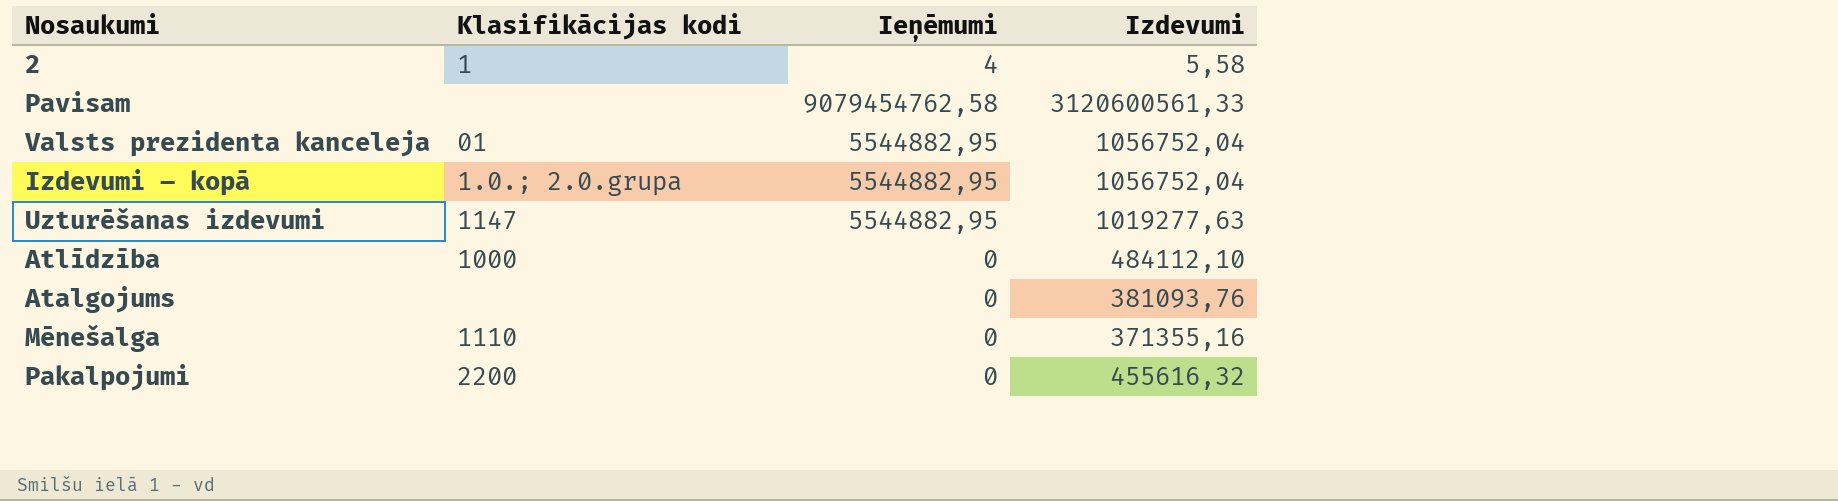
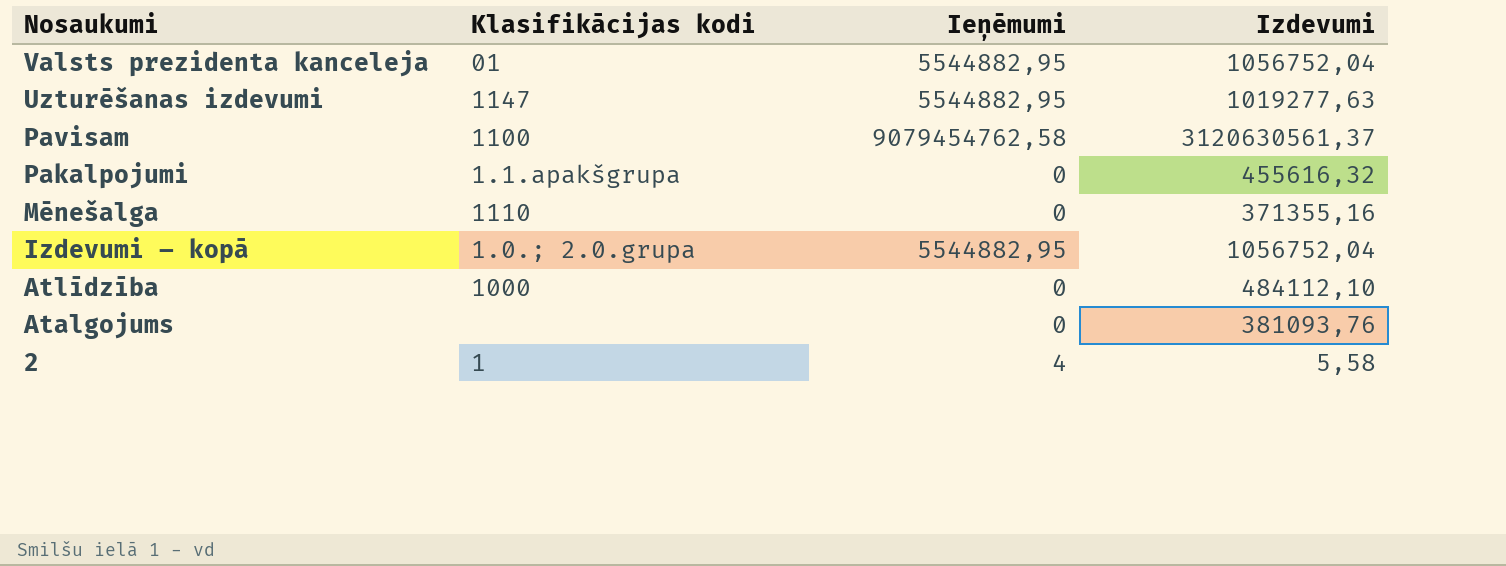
row order: none -> Nosaukumi descending
Pavisam | Klasifikācijas kodi: none -> 1100
Pavisam | Izdevumi: 3120600561,33 -> 3120630561,37
Pakalpojumi | Klasifikācijas kodi: 2200 -> 1.1.apakšgrupa

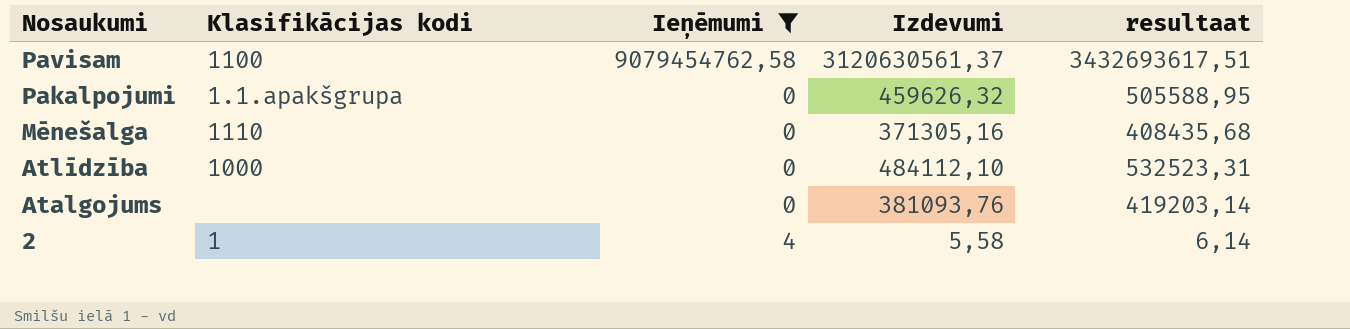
filter: none -> Ieņēmumi != 5544882,95
column resultaat | formula: none -> [Izdevumi] * 1,1
Pakalpojumi | Izdevumi: 455616,32 -> 459626,32
Mēnešalga | Izdevumi: 371355,16 -> 371305,16

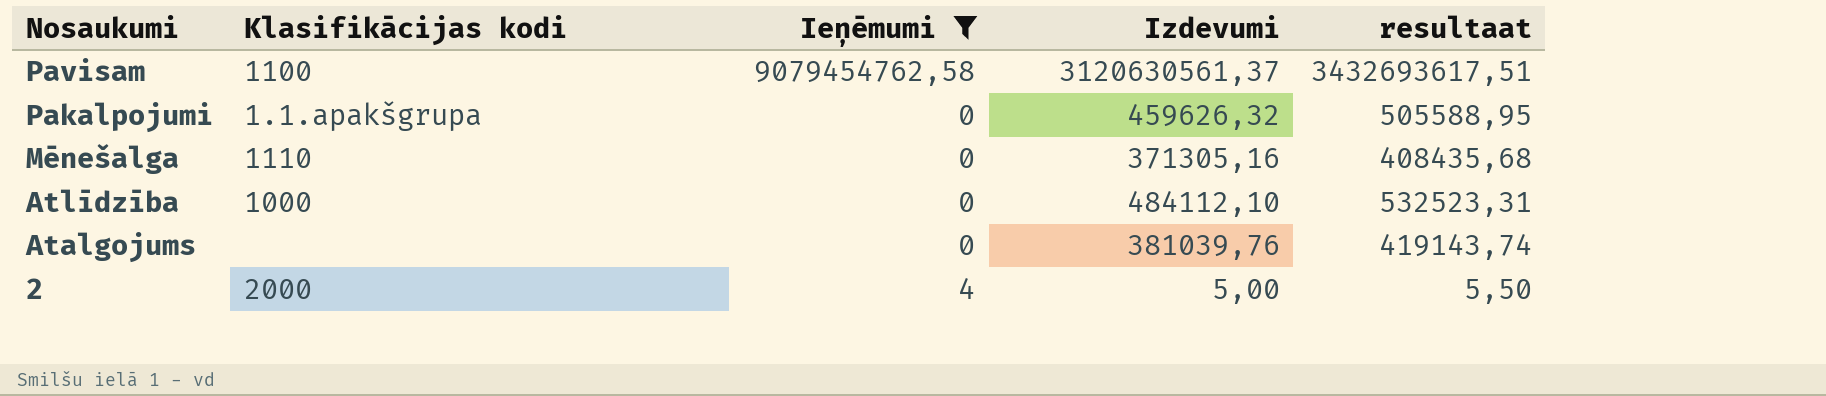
Atalgojums | Izdevumi: 381093,76 -> 381039,76
Atalgojums | resultaat: 419203,14 -> 419143,74
2 | Klasifikācijas kodi: 1 -> 2000
2 | Izdevumi: 5,58 -> 5,00
2 | resultaat: 6,14 -> 5,50

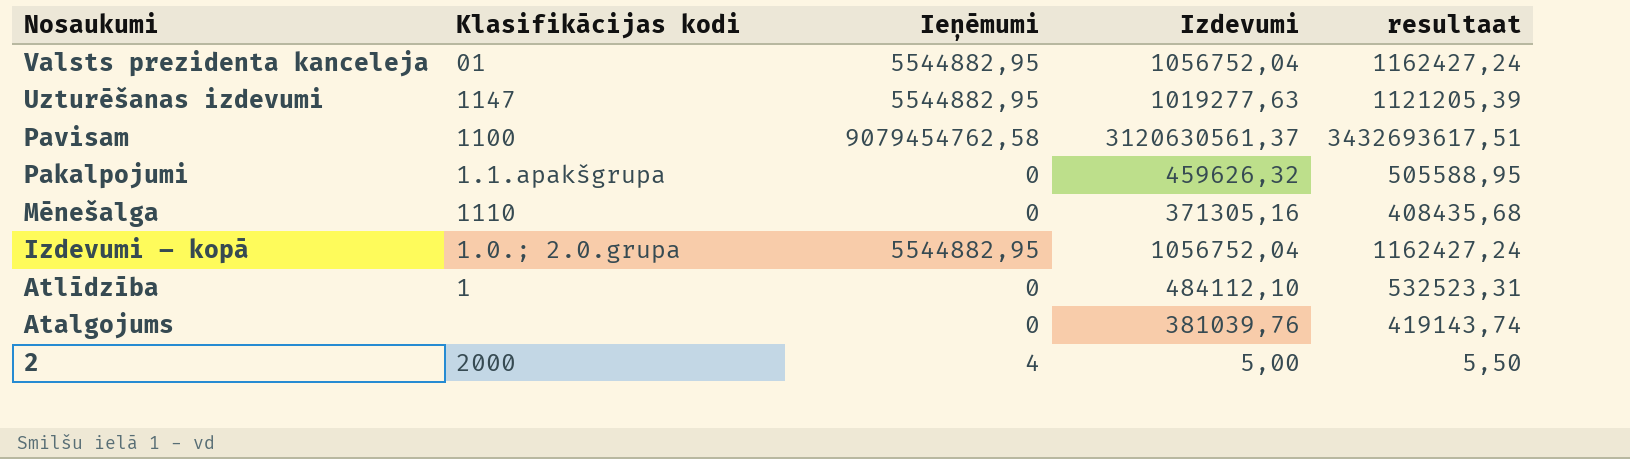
filter: Ieņēmumi != 5544882,95 -> none
Atlīdzība | Klasifikācijas kodi: 1000 -> 1

